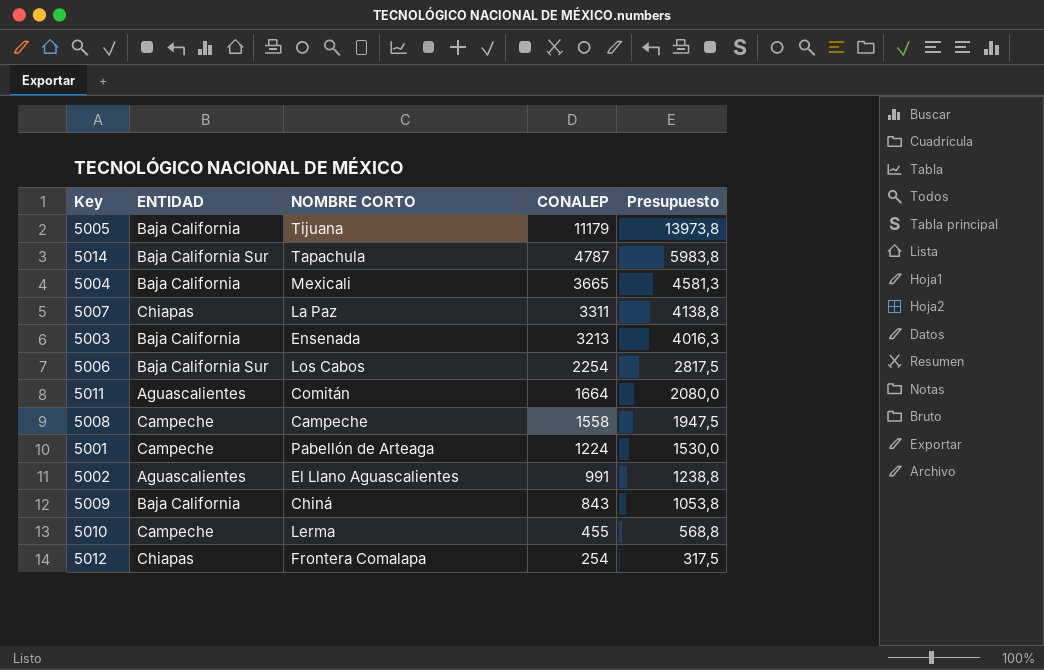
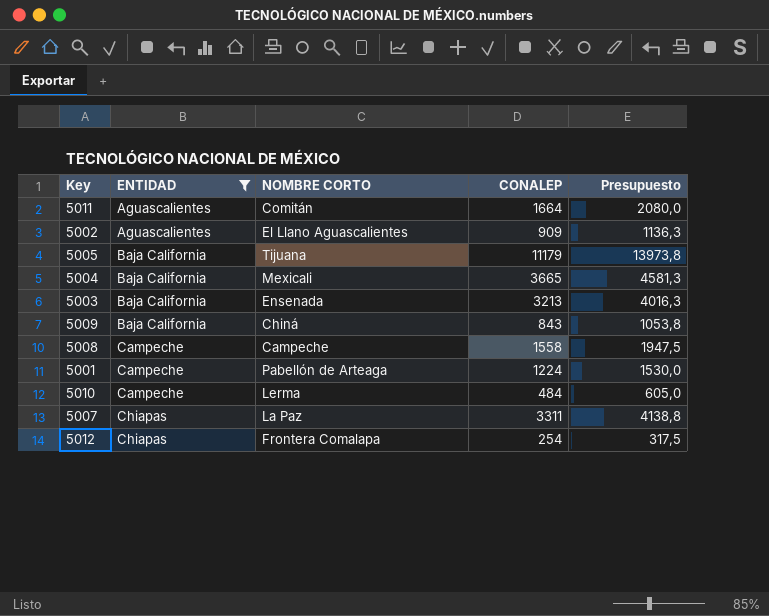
filter: none -> ENTIDAD != Baja California Sur
row order: CONALEP descending -> ENTIDAD ascending
5002 | CONALEP: 991 -> 909
5002 | Presupuesto: 1238,8 -> 1136,3
5010 | CONALEP: 455 -> 484
5010 | Presupuesto: 568,8 -> 605,0

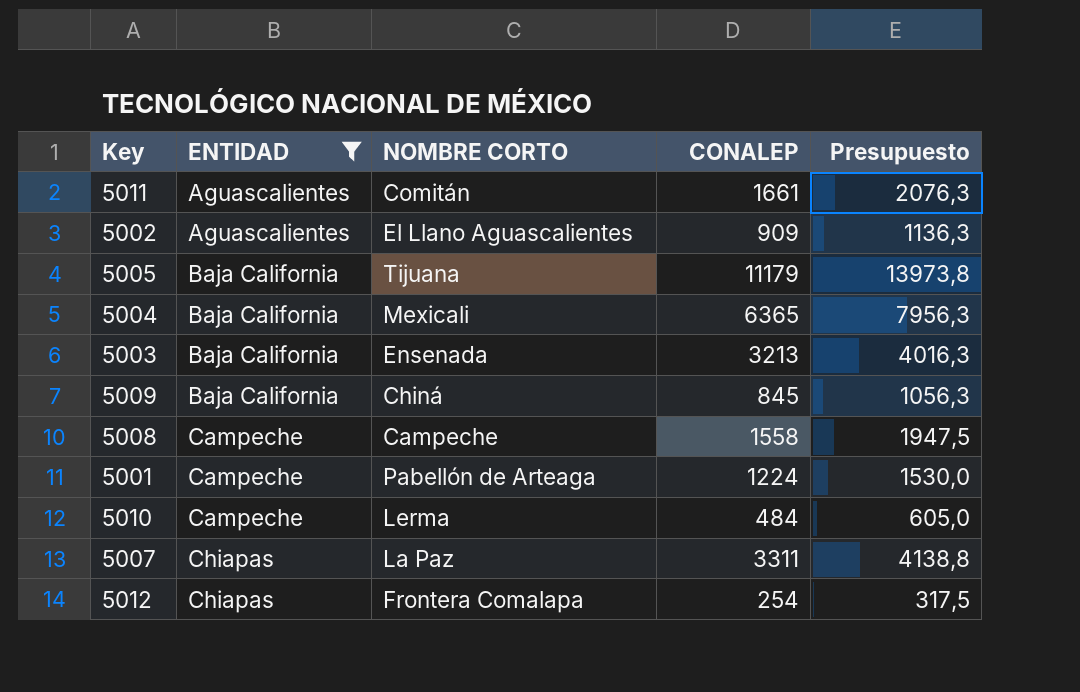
5011 | CONALEP: 1664 -> 1661
5011 | Presupuesto: 2080,0 -> 2076,3
5004 | CONALEP: 3665 -> 6365
5004 | Presupuesto: 4581,3 -> 7956,3
5009 | CONALEP: 843 -> 845
5009 | Presupuesto: 1053,8 -> 1056,3

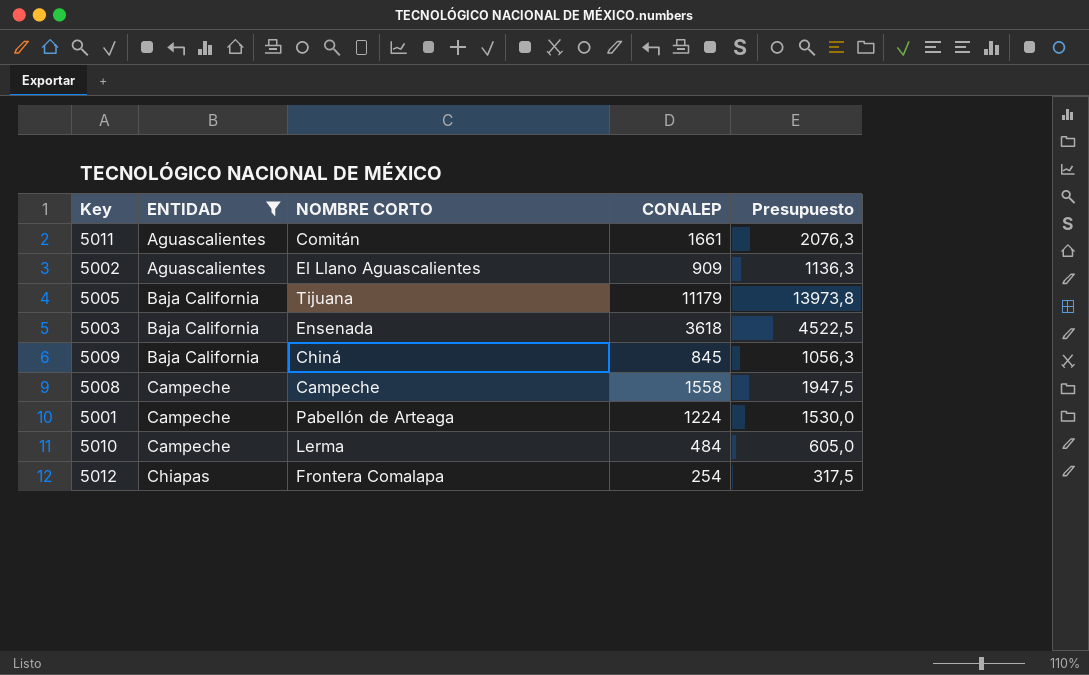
row 5004: Baja California | Mexicali | 6365 | 7956,3 -> none
row 5007: Chiapas | La Paz | 3311 | 4138,8 -> none
5003 | CONALEP: 3213 -> 3618
5003 | Presupuesto: 4016,3 -> 4522,5

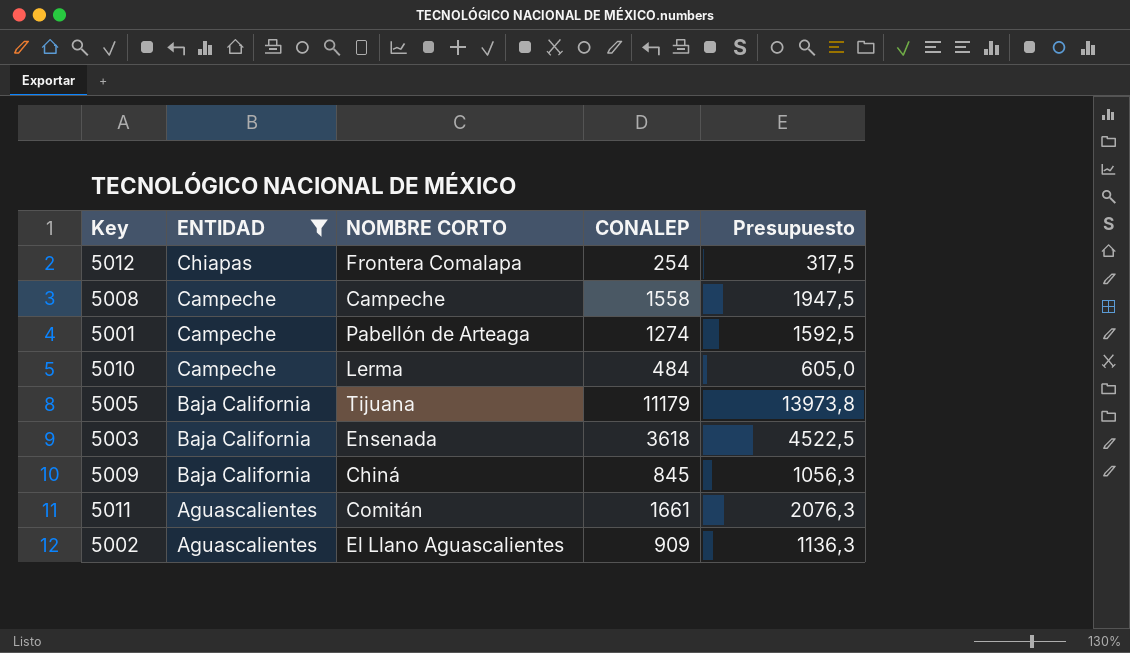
row order: ENTIDAD ascending -> ENTIDAD descending
5001 | CONALEP: 1224 -> 1274
5001 | Presupuesto: 1530,0 -> 1592,5

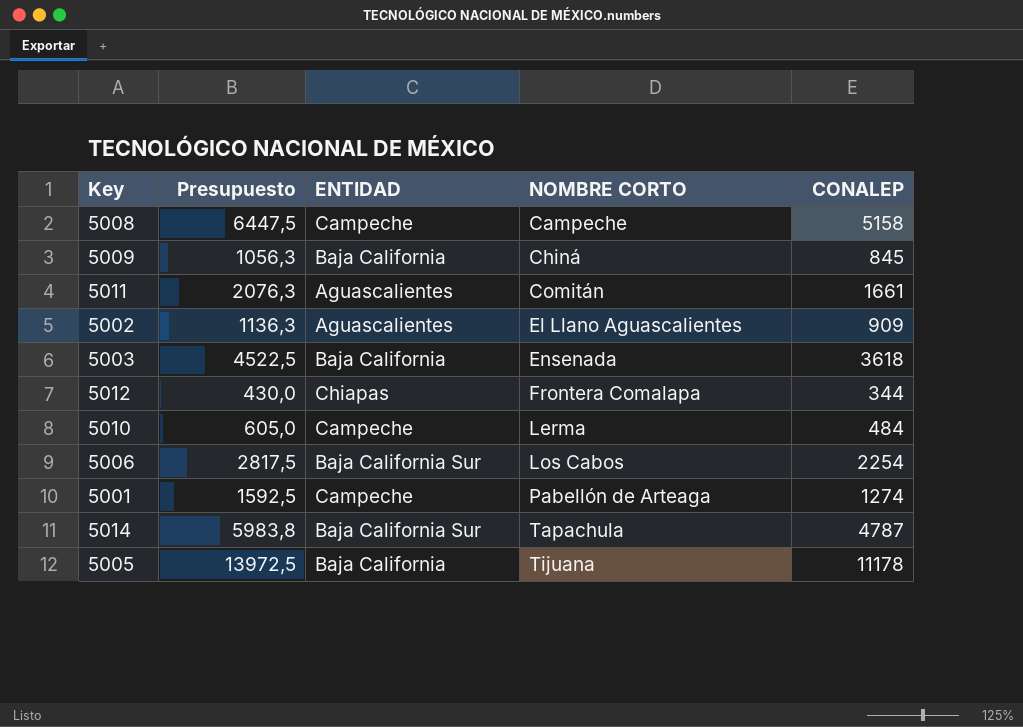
filter: ENTIDAD != Baja California Sur -> none
row order: ENTIDAD descending -> NOMBRE CORTO ascending
column Presupuesto | position: 5 -> 2
5008 | Presupuesto: 1947,5 -> 6447,5
5008 | CONALEP: 1558 -> 5158
5012 | Presupuesto: 317,5 -> 430,0
5012 | CONALEP: 254 -> 344
5005 | Presupuesto: 13973,8 -> 13972,5
5005 | CONALEP: 11179 -> 11178

